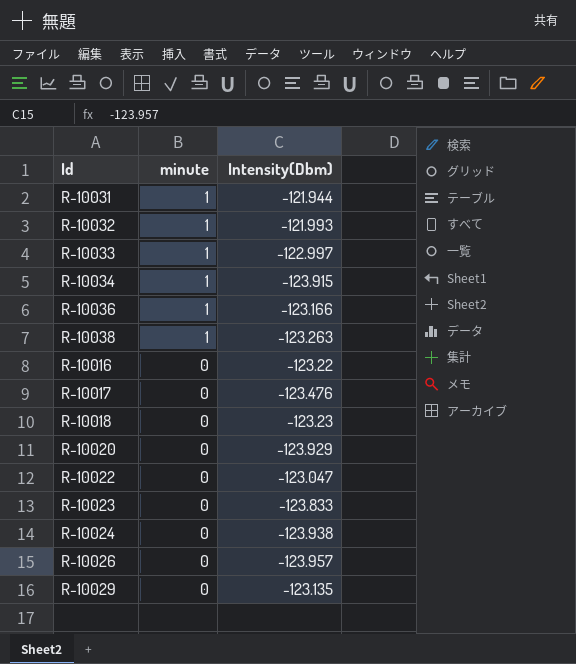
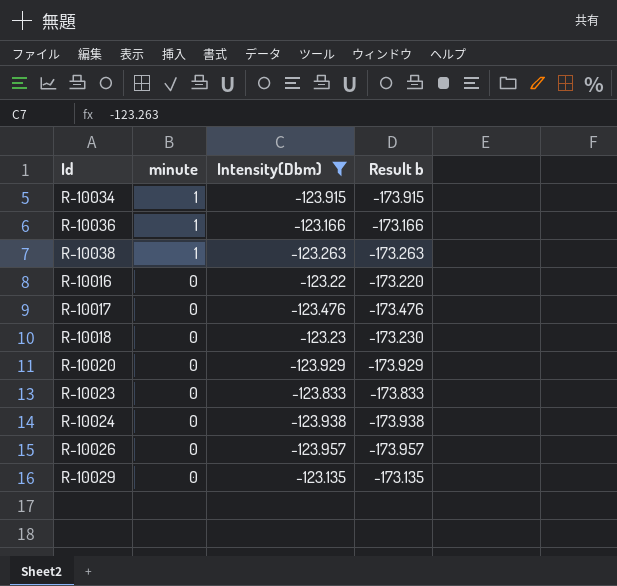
filter: none -> Intensity(Dbm) <= -123.135
column Result b | formula: none -> [Intensity(Dbm)] - 50

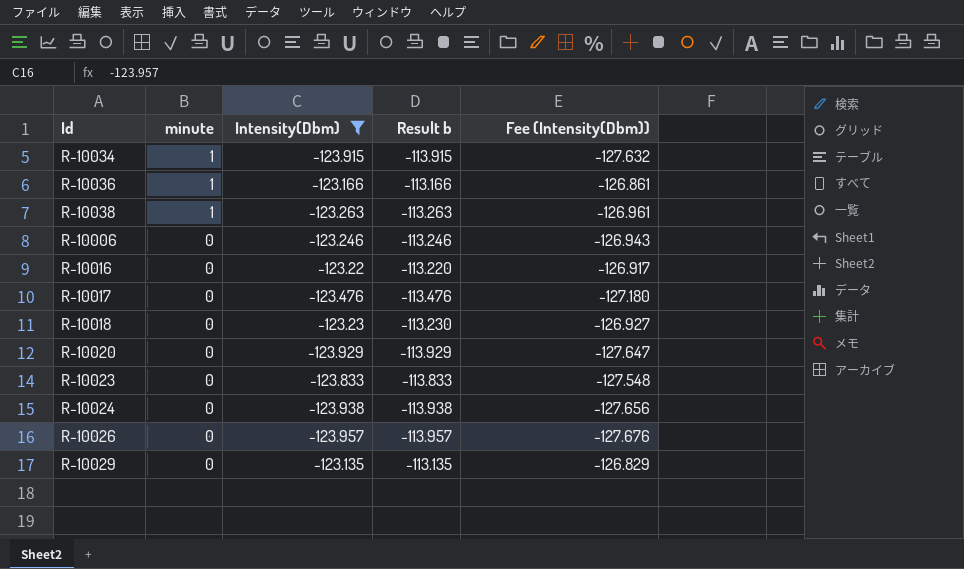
column Result b | formula: [Intensity(Dbm)] - 50 -> [Intensity(Dbm)] + 10
column Fee (Intensity(Dbm)) | formula: none -> [Intensity(Dbm)] * 1.03
row R-10006: none -> 0 | -123.246 | -113.246 | -126.943

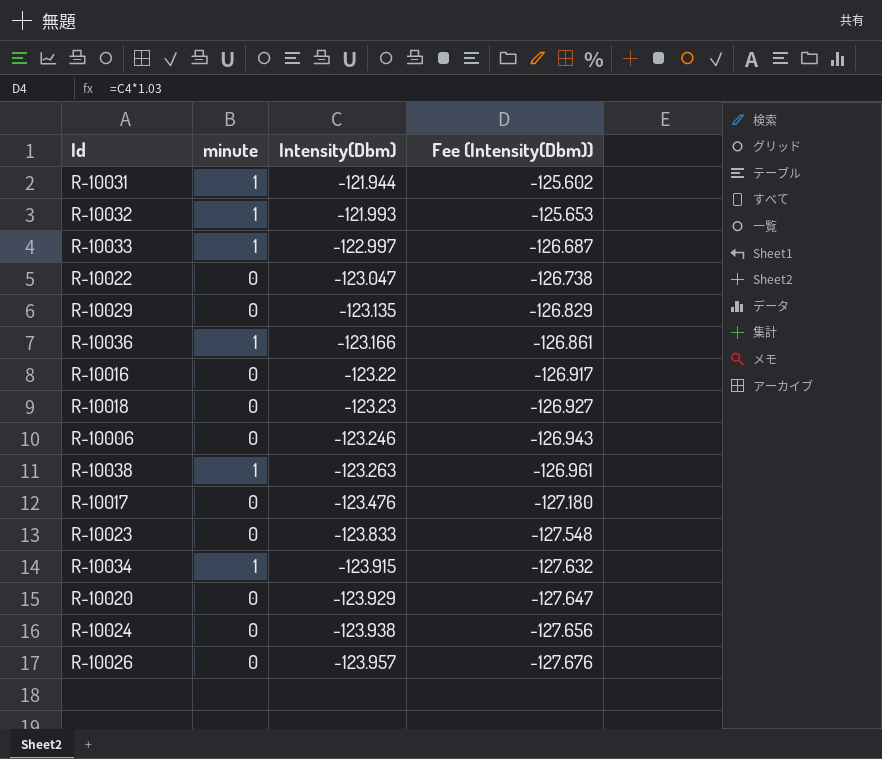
filter: Intensity(Dbm) <= -123.135 -> none
row order: minute descending -> Intensity(Dbm) descending
column Result b | formula: [Intensity(Dbm)] + 10 -> none

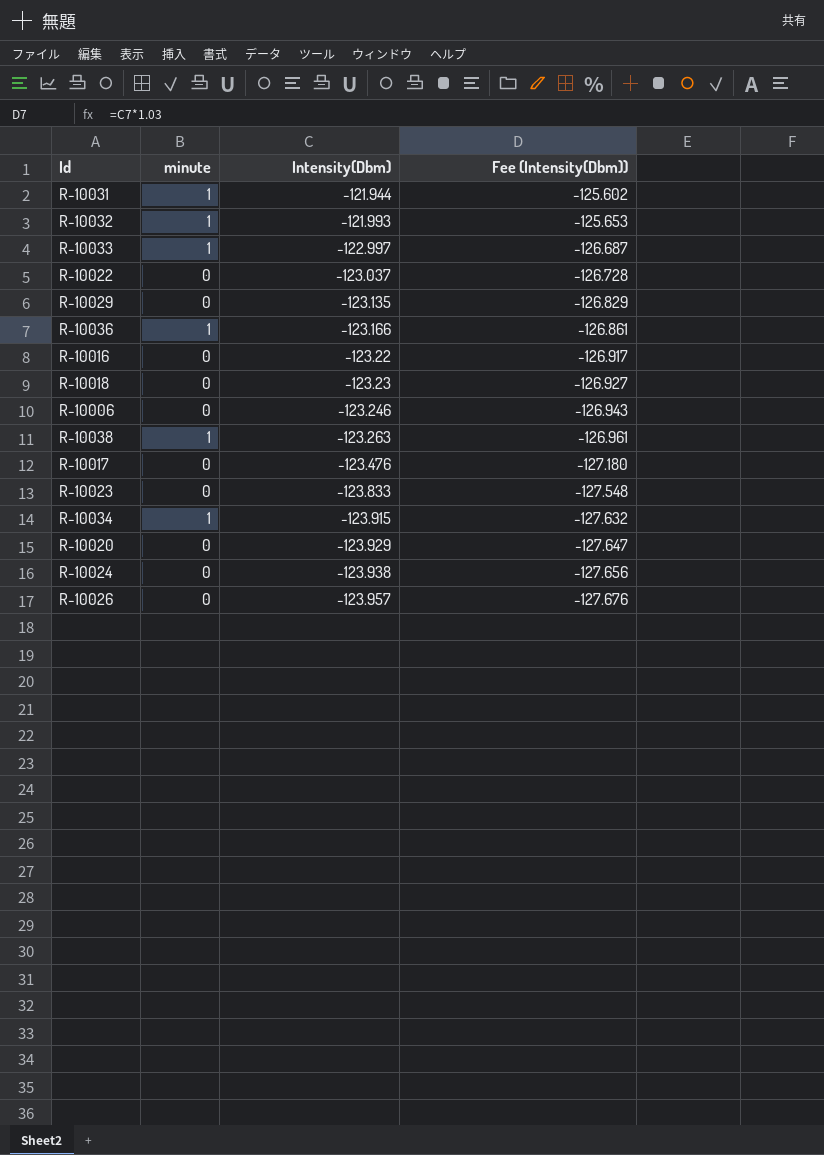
R-10022 | Intensity(Dbm): -123.047 -> -123.037
R-10022 | Fee (Intensity(Dbm)): -126.738 -> -126.728

